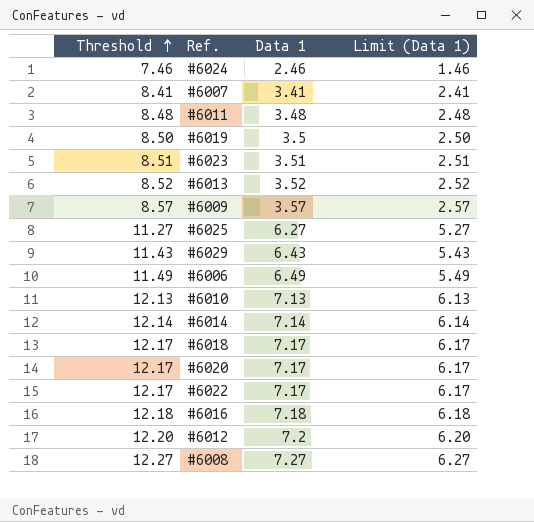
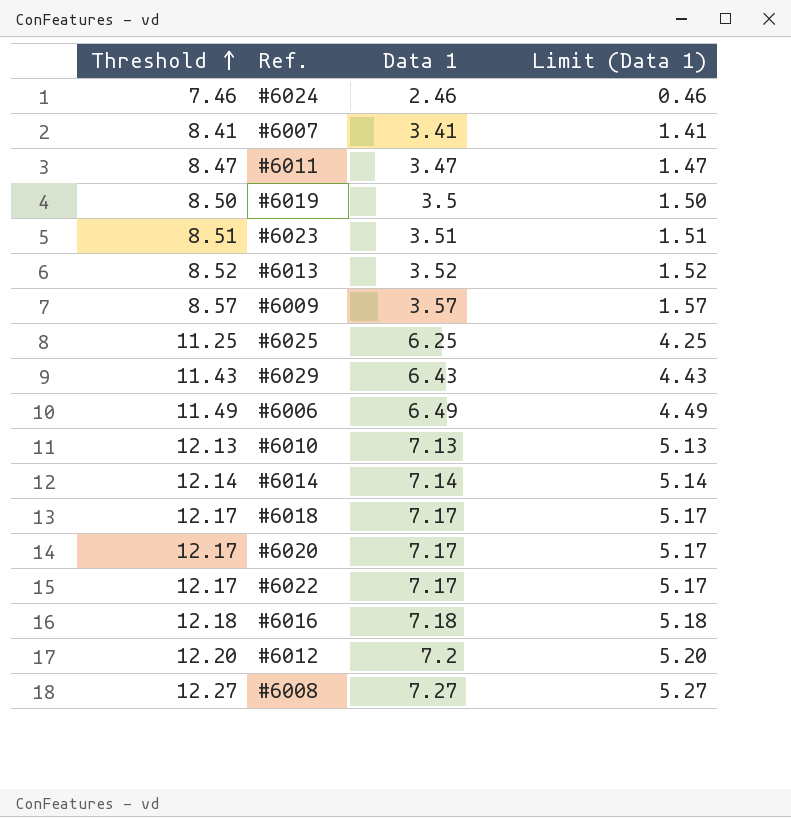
column Limit (Data 1) | formula: [Data 1] - 1 -> [Data 1] - 2
#6011 | Threshold: 8.48 -> 8.47
#6011 | Data 1: 3.48 -> 3.47
#6025 | Threshold: 11.27 -> 11.25
#6025 | Data 1: 6.27 -> 6.25

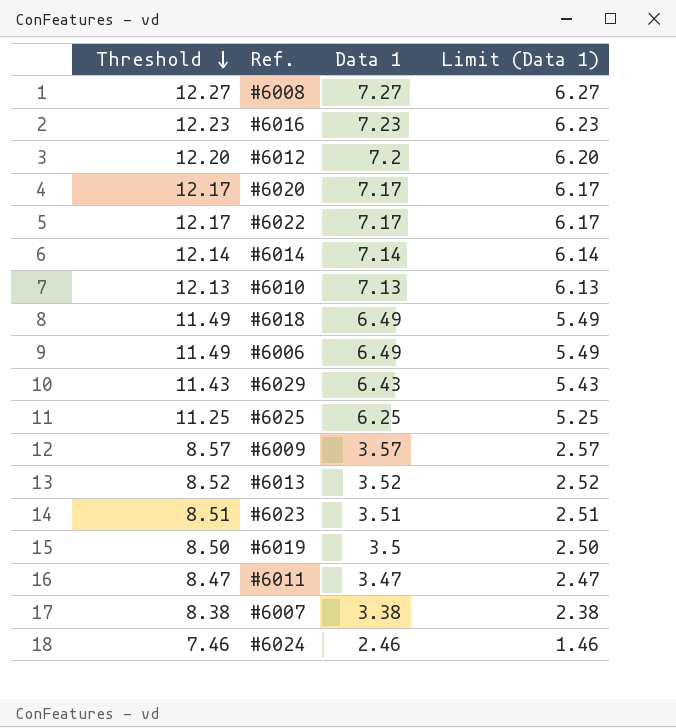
row order: Threshold ascending -> Threshold descending
column Limit (Data 1) | formula: [Data 1] - 2 -> [Data 1] - 1
#6016 | Threshold: 12.18 -> 12.23
#6016 | Data 1: 7.18 -> 7.23
#6018 | Threshold: 12.17 -> 11.49
#6018 | Data 1: 7.17 -> 6.49
#6007 | Threshold: 8.41 -> 8.38
#6007 | Data 1: 3.41 -> 3.38

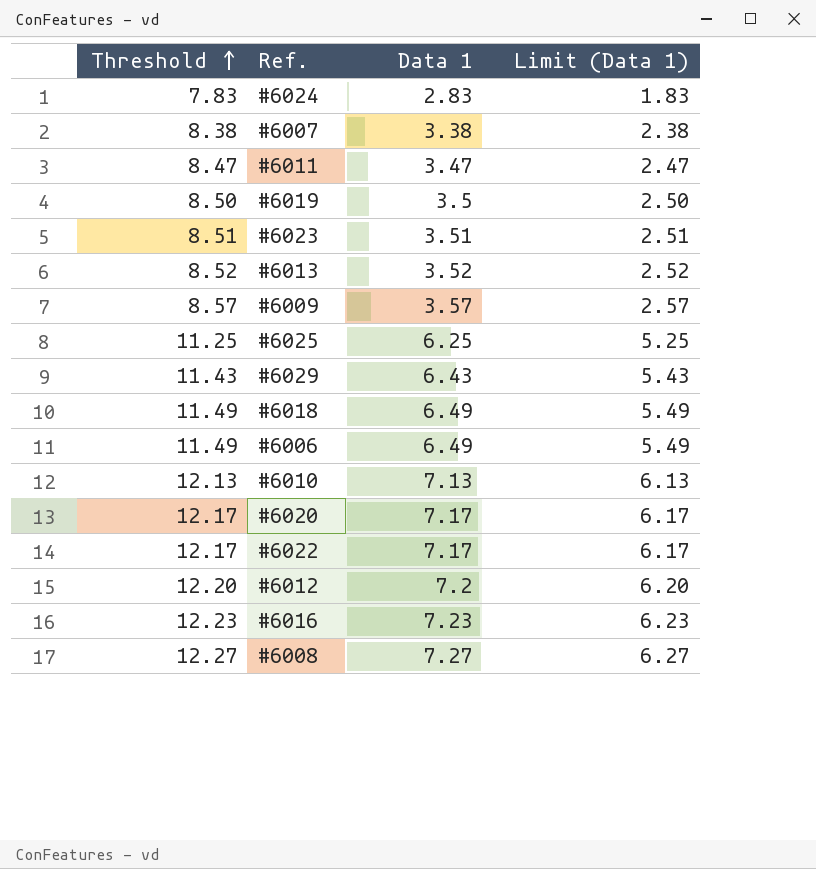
row order: Threshold descending -> Threshold ascending
row #6014: 12.14 | 7.14 | 6.14 -> none
#6024 | Threshold: 7.46 -> 7.83
#6024 | Data 1: 2.46 -> 2.83
#6024 | Limit (Data 1): 1.46 -> 1.83

